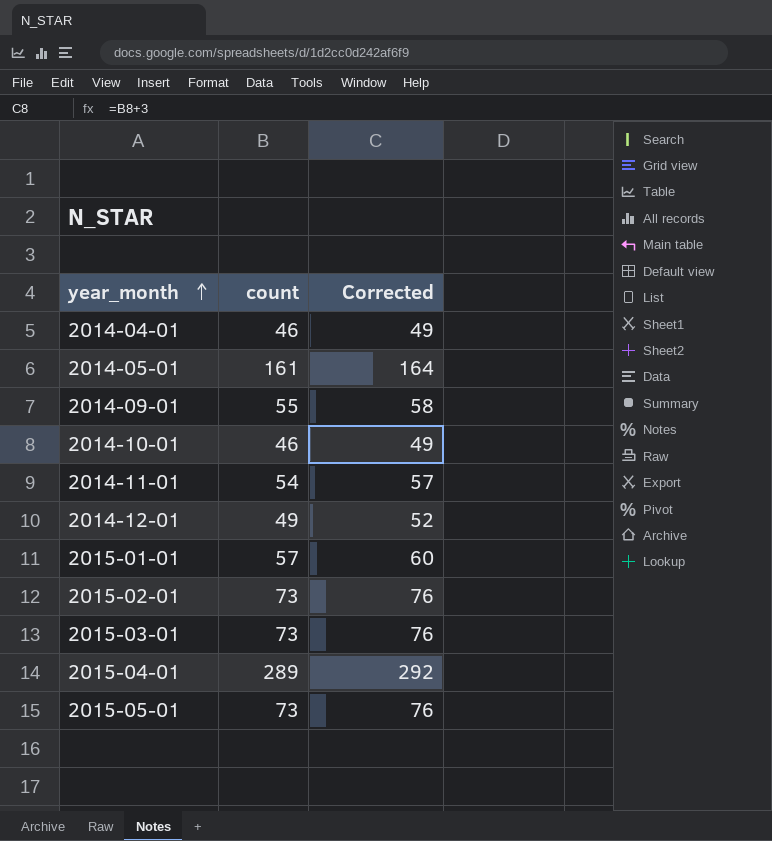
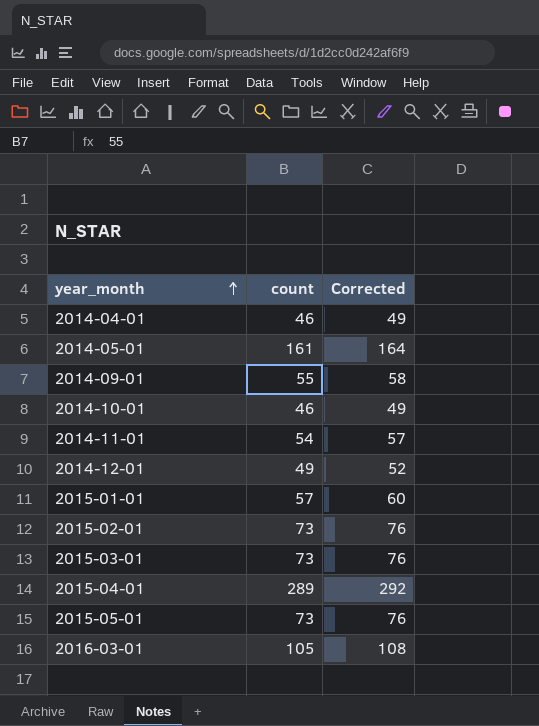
row 2016-03-01: none -> 105 | 108

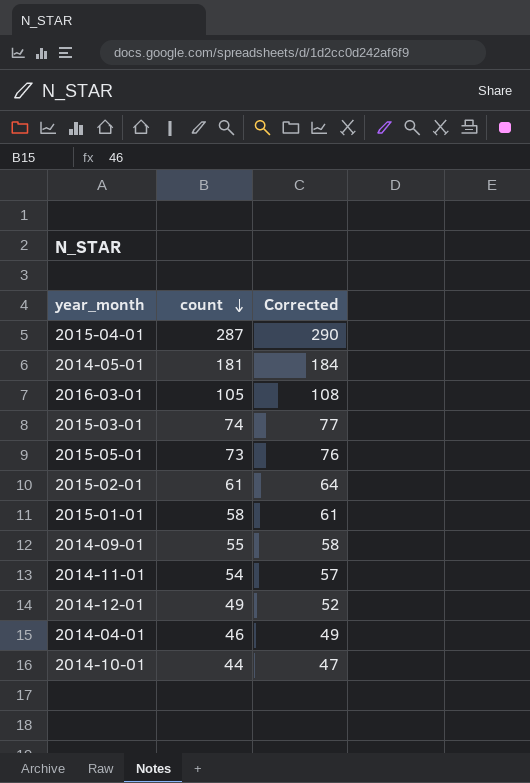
row order: year_month ascending -> count descending
2015-04-01 | count: 289 -> 287
2015-04-01 | Corrected: 292 -> 290
2014-05-01 | count: 161 -> 181
2014-05-01 | Corrected: 164 -> 184
2015-03-01 | count: 73 -> 74
2015-03-01 | Corrected: 76 -> 77
2015-02-01 | count: 73 -> 61
2015-02-01 | Corrected: 76 -> 64
2015-01-01 | count: 57 -> 58
2015-01-01 | Corrected: 60 -> 61
2014-10-01 | count: 46 -> 44
2014-10-01 | Corrected: 49 -> 47

